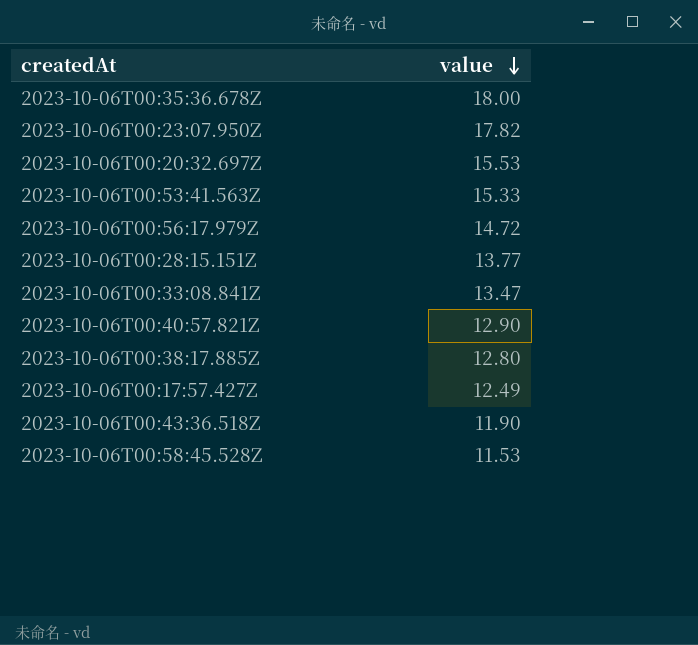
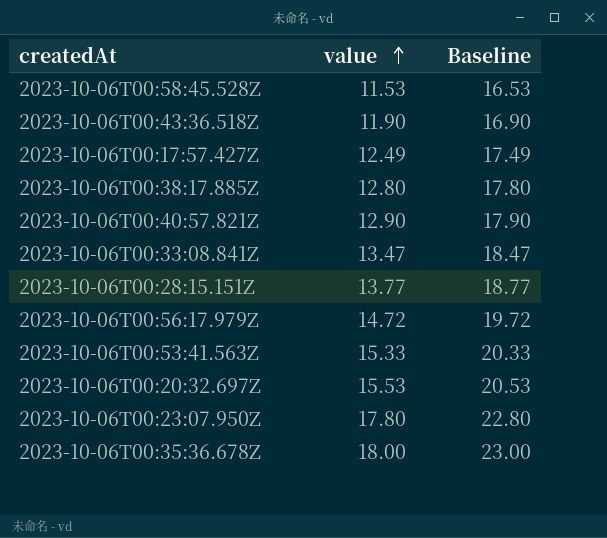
row order: value descending -> value ascending
column Baseline | formula: none -> [value] + 5
2023-10-06T00:23:07.950Z | value: 17.82 -> 17.80

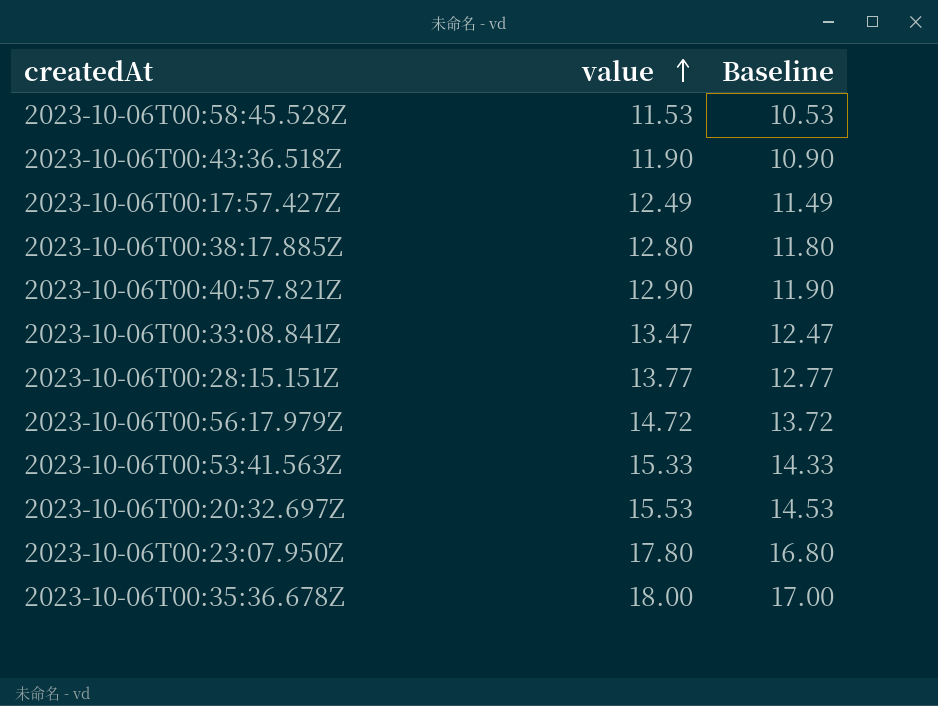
column Baseline | formula: [value] + 5 -> [value] - 1

